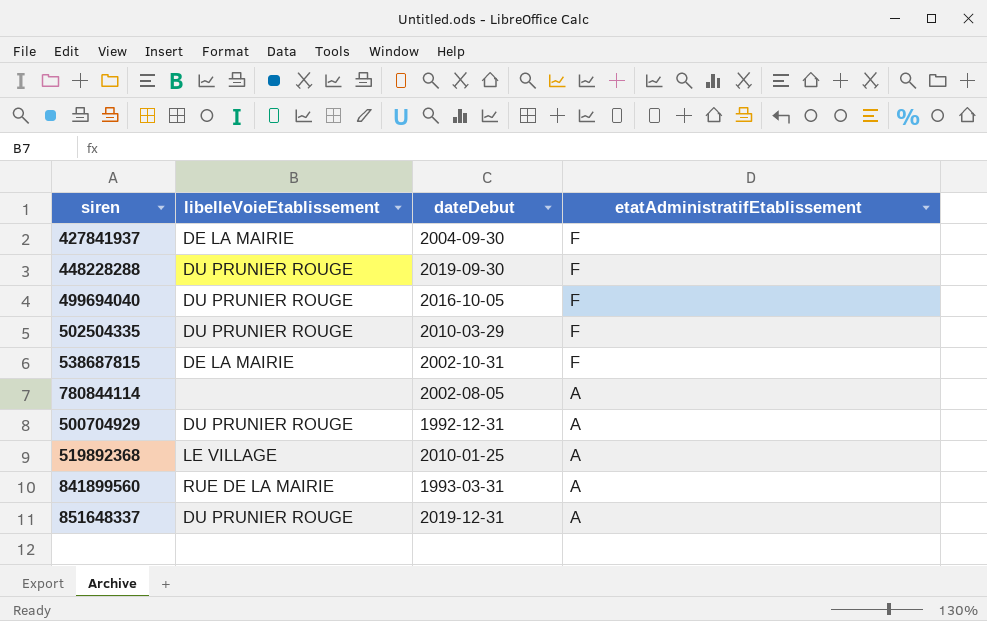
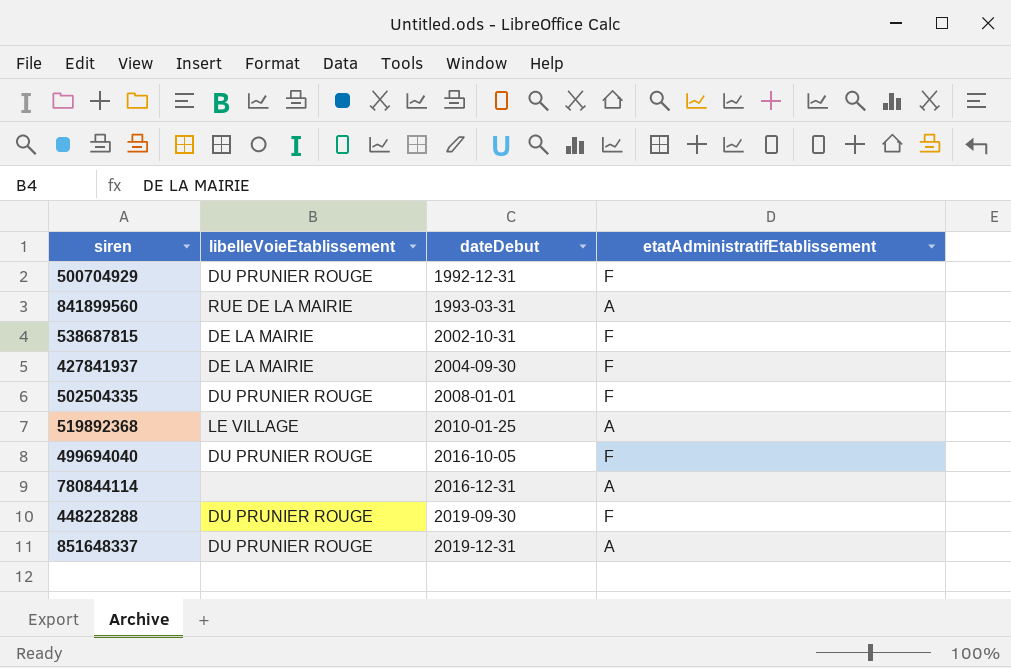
row order: etatAdministratifEtablissement descending -> dateDebut ascending
500704929 | etatAdministratifEtablissement: A -> F
502504335 | dateDebut: 2010-03-29 -> 2008-01-01
780844114 | dateDebut: 2002-08-05 -> 2016-12-31

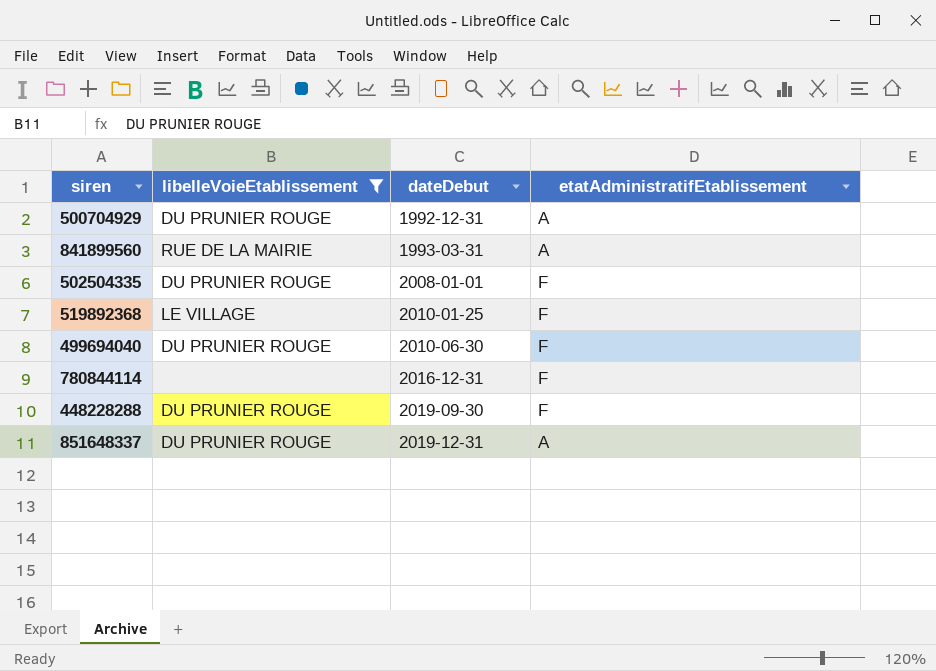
filter: none -> libelleVoieEtablissement != DE LA MAIRIE
500704929 | etatAdministratifEtablissement: F -> A
519892368 | etatAdministratifEtablissement: A -> F
499694040 | dateDebut: 2016-10-05 -> 2010-06-30
780844114 | etatAdministratifEtablissement: A -> F

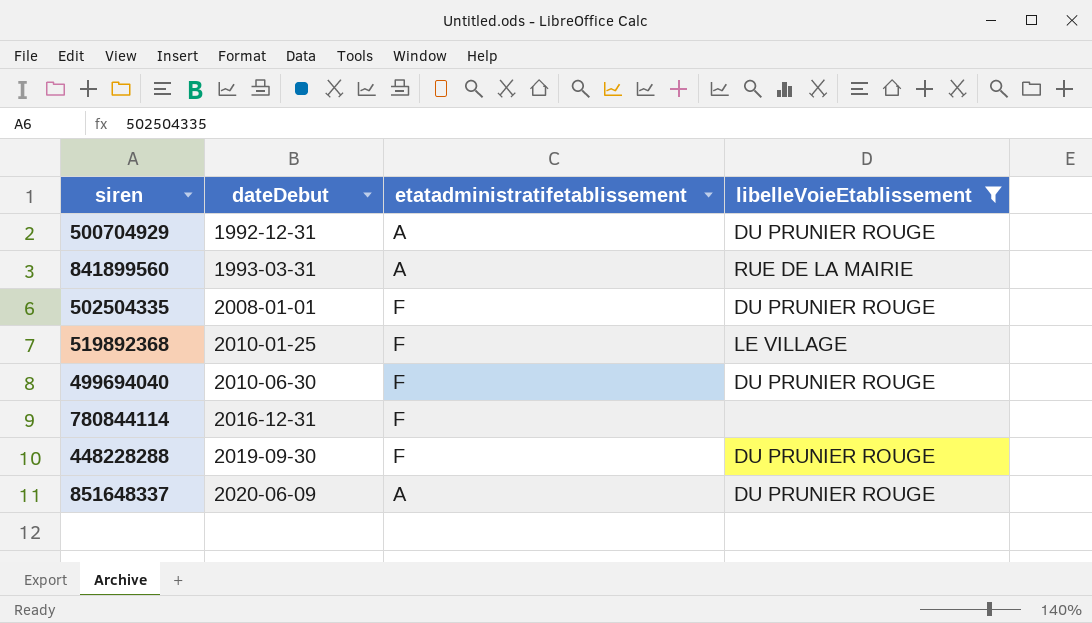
column name: etatAdministratifEtablissement -> etatadministratifetablissement
column libelleVoieEtablissement | position: 2 -> 4
851648337 | dateDebut: 2019-12-31 -> 2020-06-09

